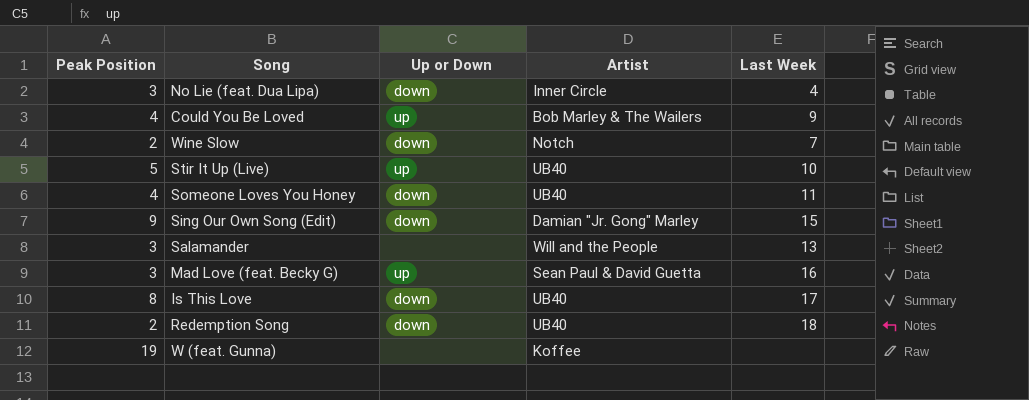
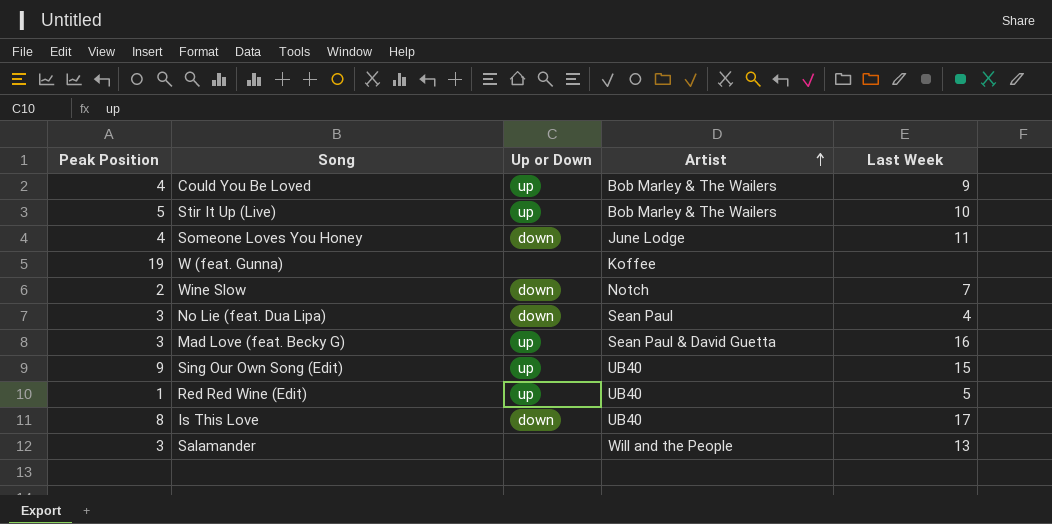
row order: none -> Artist ascending
row Redemption Song: 2 | down | UB40 | 18 -> none
Stir It Up (Live) | Artist: UB40 -> Bob Marley & The Wailers
Someone Loves You Honey | Artist: UB40 -> June Lodge
No Lie (feat. Dua Lipa) | Artist: Inner Circle -> Sean Paul
Sing Our Own Song (Edit) | Up or Down: down -> up
Sing Our Own Song (Edit) | Artist: Damian "Jr. Gong" Marley -> UB40
row Red Red Wine (Edit): none -> 1 | up | UB40 | 5

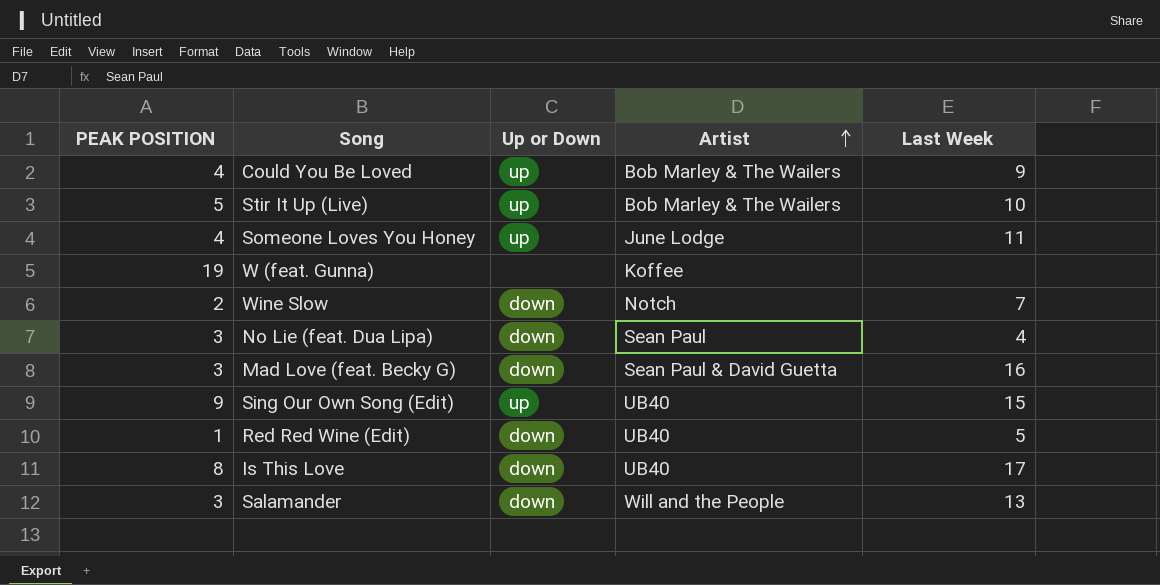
column name: Peak Position -> PEAK POSITION
Someone Loves You Honey | Up or Down: down -> up
Mad Love (feat. Becky G) | Up or Down: up -> down
Red Red Wine (Edit) | Up or Down: up -> down
Salamander | Up or Down: none -> down

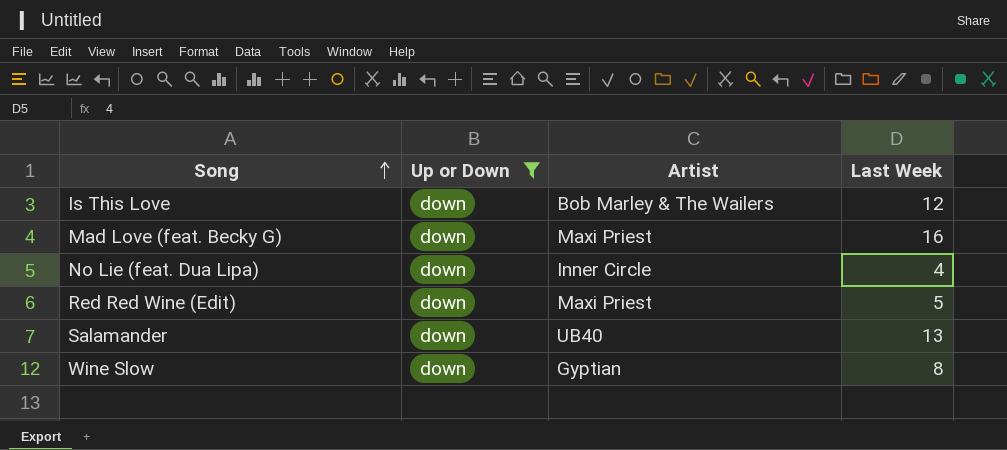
filter: none -> Up or Down = down
row order: Artist ascending -> Song ascending
column PEAK POSITION | position: 1 -> none
Is This Love | Artist: UB40 -> Bob Marley & The Wailers
Is This Love | Last Week: 17 -> 12
Mad Love (feat. Becky G) | Artist: Sean Paul & David Guetta -> Maxi Priest
No Lie (feat. Dua Lipa) | Artist: Sean Paul -> Inner Circle
Red Red Wine (Edit) | Artist: UB40 -> Maxi Priest
Salamander | Artist: Will and the People -> UB40
Wine Slow | Artist: Notch -> Gyptian
Wine Slow | Last Week: 7 -> 8

